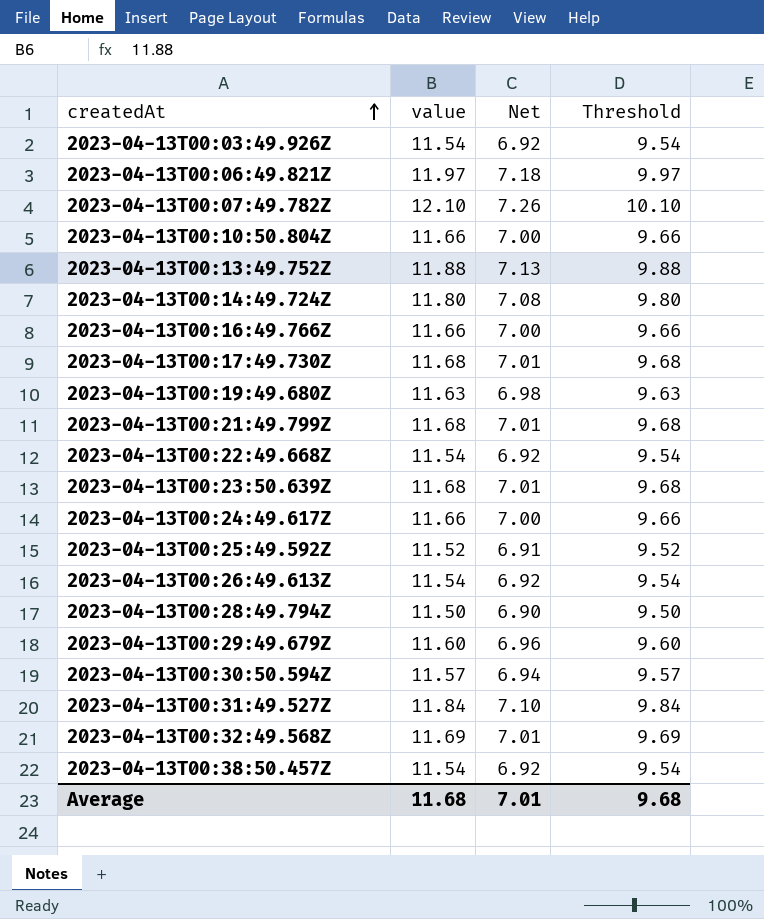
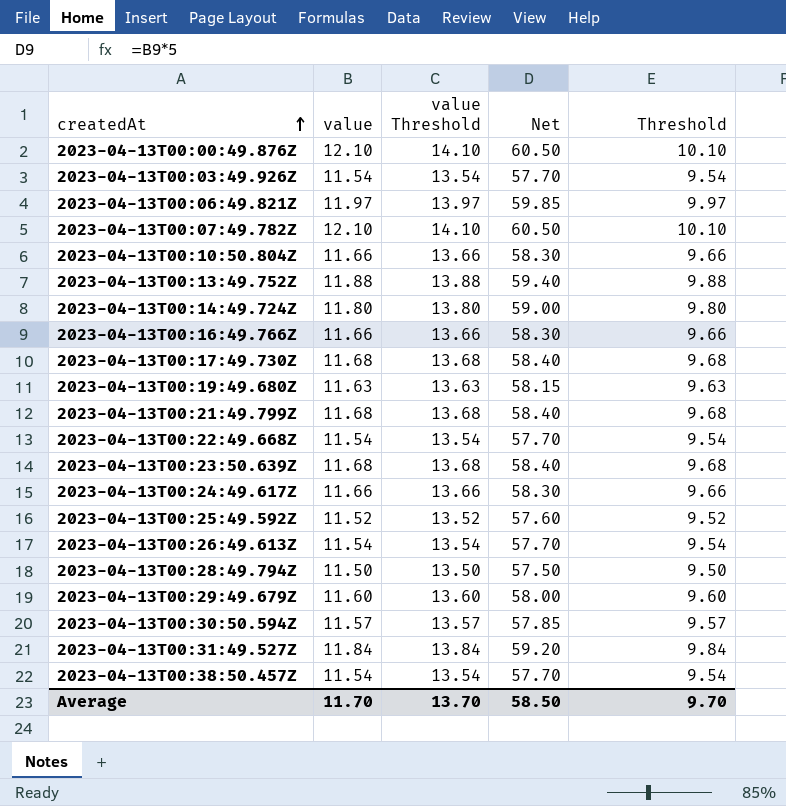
column value Threshold | formula: none -> [value] + 2
column Net | formula: [value] * 0.6 -> [value] * 5
row 2023-04-13T00:32:49.568Z: 11.69 | 7.01 | 9.69 -> none
row 2023-04-13T00:00:49.876Z: none -> 12.10 | 14.10 | 60.50 | 10.10
Average | value: 11.68 -> 11.70
Average | Net: 7.01 -> 58.50
Average | Threshold: 9.68 -> 9.70

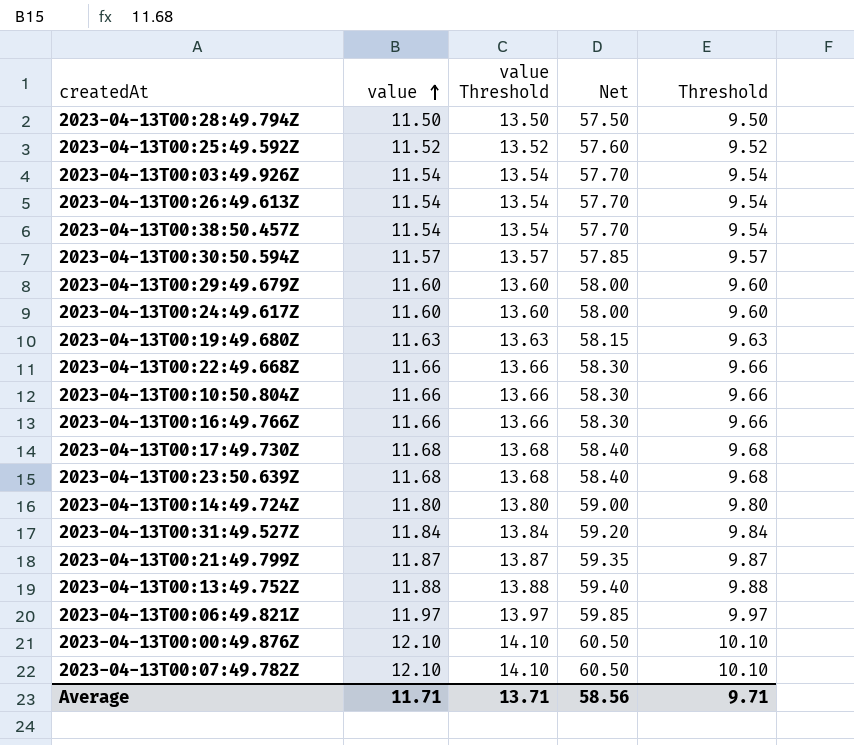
row order: createdAt ascending -> value ascending
2023-04-13T00:24:49.617Z | value: 11.66 -> 11.60
2023-04-13T00:24:49.617Z | value Threshold: 13.66 -> 13.60
2023-04-13T00:24:49.617Z | Net: 58.30 -> 58.00
2023-04-13T00:24:49.617Z | Threshold: 9.66 -> 9.60
2023-04-13T00:22:49.668Z | value: 11.54 -> 11.66
2023-04-13T00:22:49.668Z | value Threshold: 13.54 -> 13.66
2023-04-13T00:22:49.668Z | Net: 57.70 -> 58.30
2023-04-13T00:22:49.668Z | Threshold: 9.54 -> 9.66
2023-04-13T00:21:49.799Z | value: 11.68 -> 11.87
2023-04-13T00:21:49.799Z | value Threshold: 13.68 -> 13.87
2023-04-13T00:21:49.799Z | Net: 58.40 -> 59.35
2023-04-13T00:21:49.799Z | Threshold: 9.68 -> 9.87
Average | value: 11.70 -> 11.71
Average | value Threshold: 13.70 -> 13.71
Average | Net: 58.50 -> 58.56
Average | Threshold: 9.70 -> 9.71

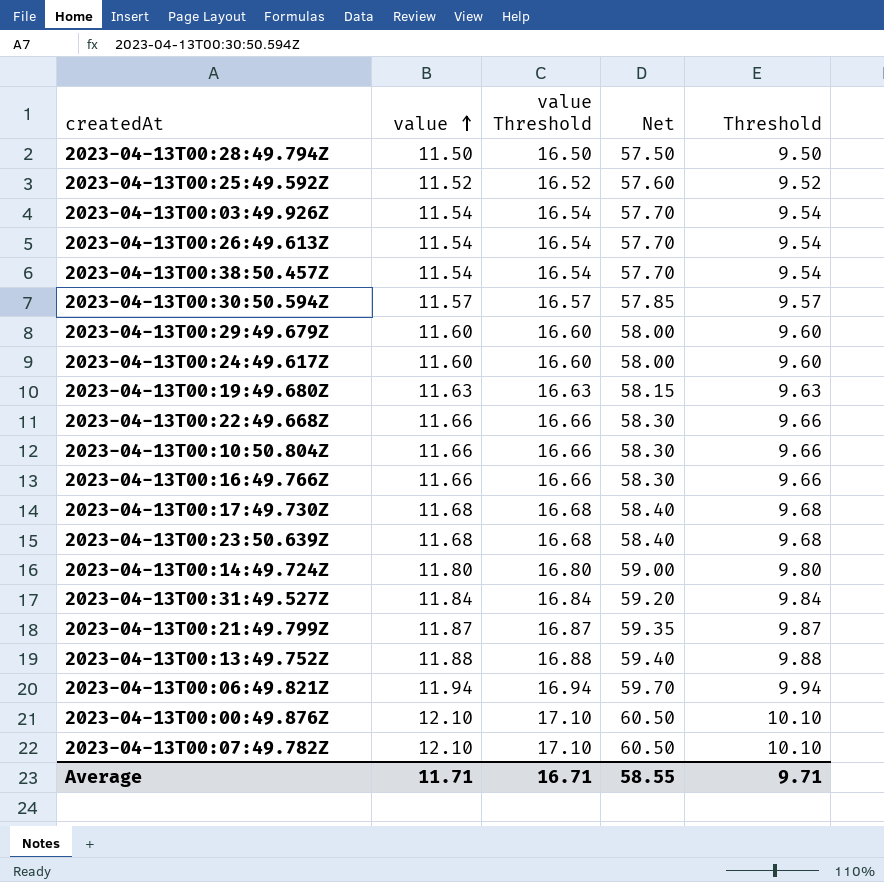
column value Threshold | formula: [value] + 2 -> [value] + 5
2023-04-13T00:06:49.821Z | value: 11.97 -> 11.94
2023-04-13T00:06:49.821Z | Net: 59.85 -> 59.70
2023-04-13T00:06:49.821Z | Threshold: 9.97 -> 9.94
Average | value Threshold: 13.71 -> 16.71
Average | Net: 58.56 -> 58.55

